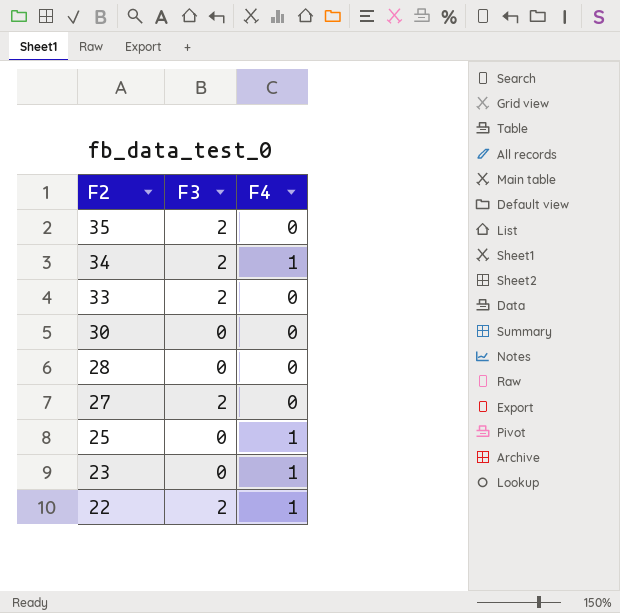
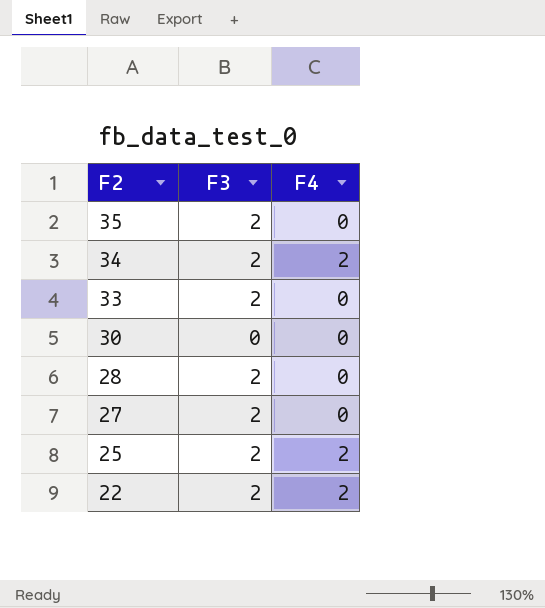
row 23: 0 | 1 -> none
34 | F4: 1 -> 2
28 | F3: 0 -> 2
25 | F3: 0 -> 2
25 | F4: 1 -> 2
22 | F4: 1 -> 2

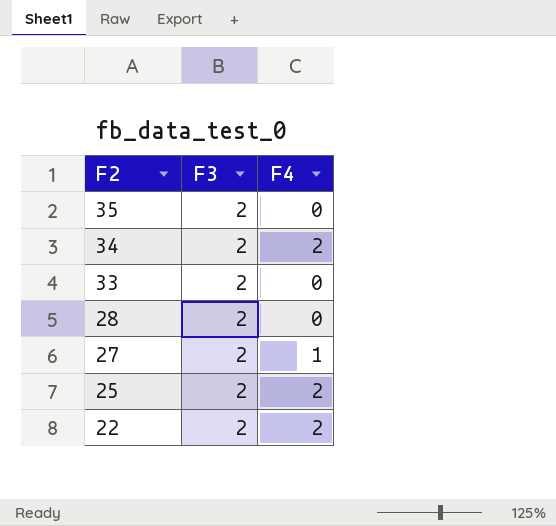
row 30: 0 | 0 -> none
27 | F4: 0 -> 1

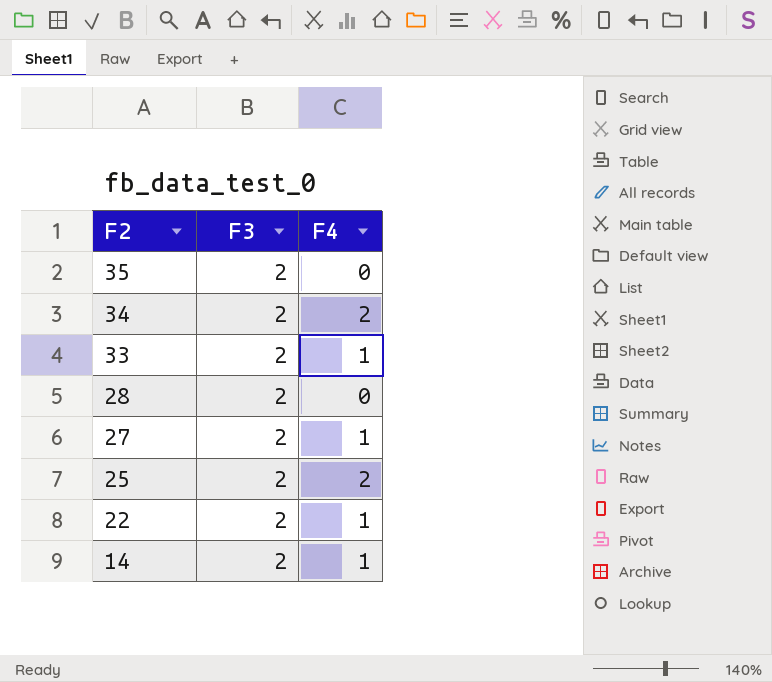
33 | F4: 0 -> 1
22 | F4: 2 -> 1
row 14: none -> 2 | 1

